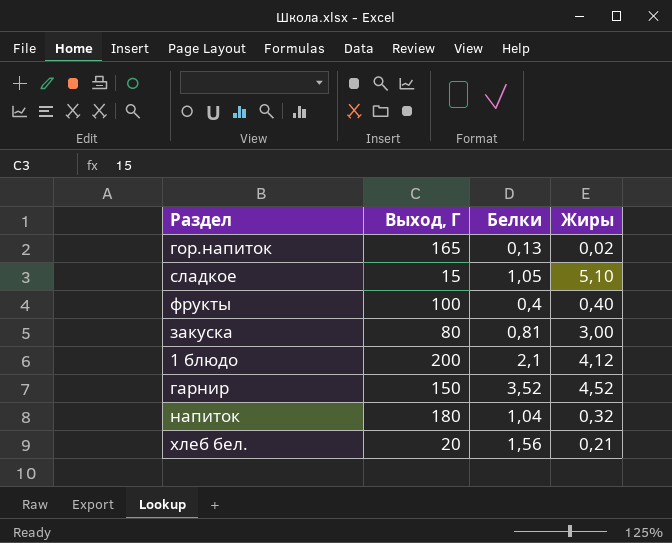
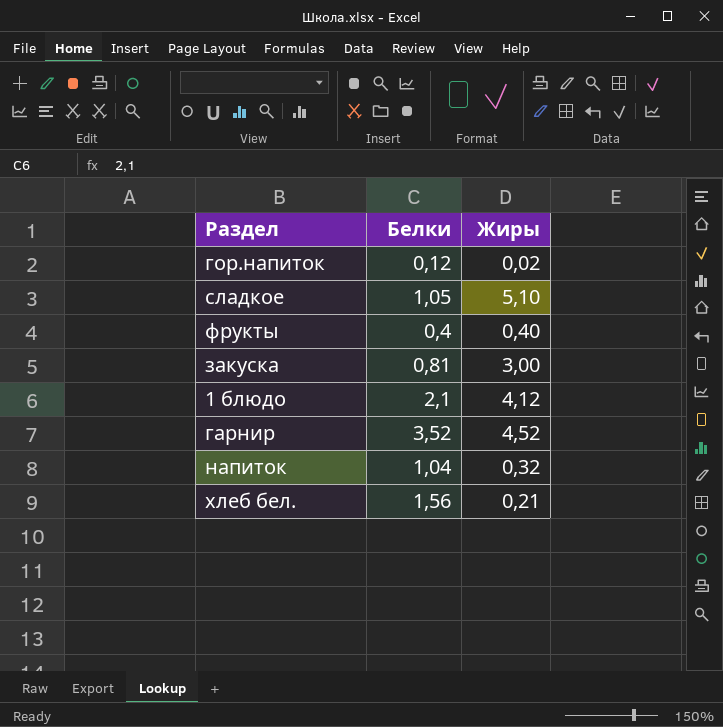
column Выход, Г | position: 2 -> none
гор.напиток | Белки: 0,13 -> 0,12

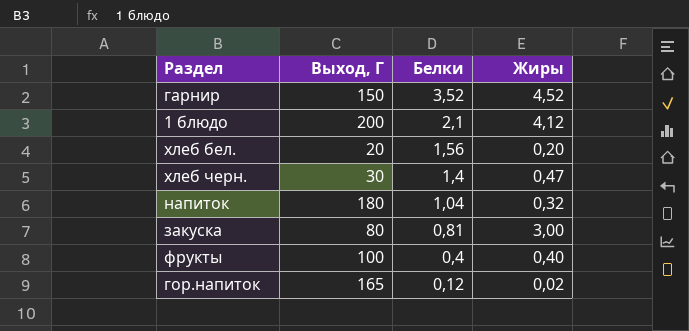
row order: none -> Белки descending
column Выход, Г | position: none -> 2
row сладкое: 1,05 | 5,10 -> none
хлеб бел. | Жиры: 0,21 -> 0,20
row хлеб черн.: none -> 30 | 1,4 | 0,47

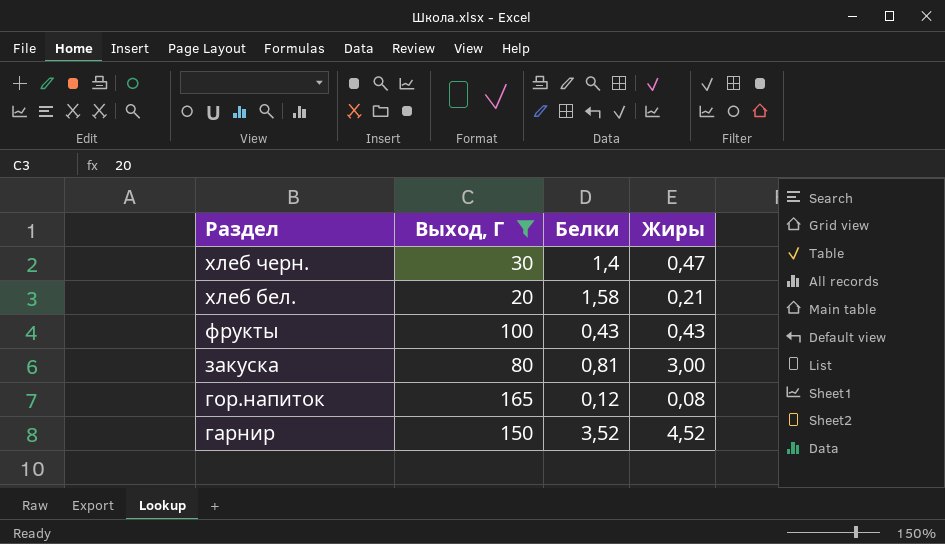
filter: none -> Выход, Г <= 165
row order: Белки descending -> Раздел descending
хлеб бел. | Белки: 1,56 -> 1,58
хлеб бел. | Жиры: 0,20 -> 0,21
фрукты | Белки: 0,4 -> 0,43
фрукты | Жиры: 0,40 -> 0,43
гор.напиток | Жиры: 0,02 -> 0,08

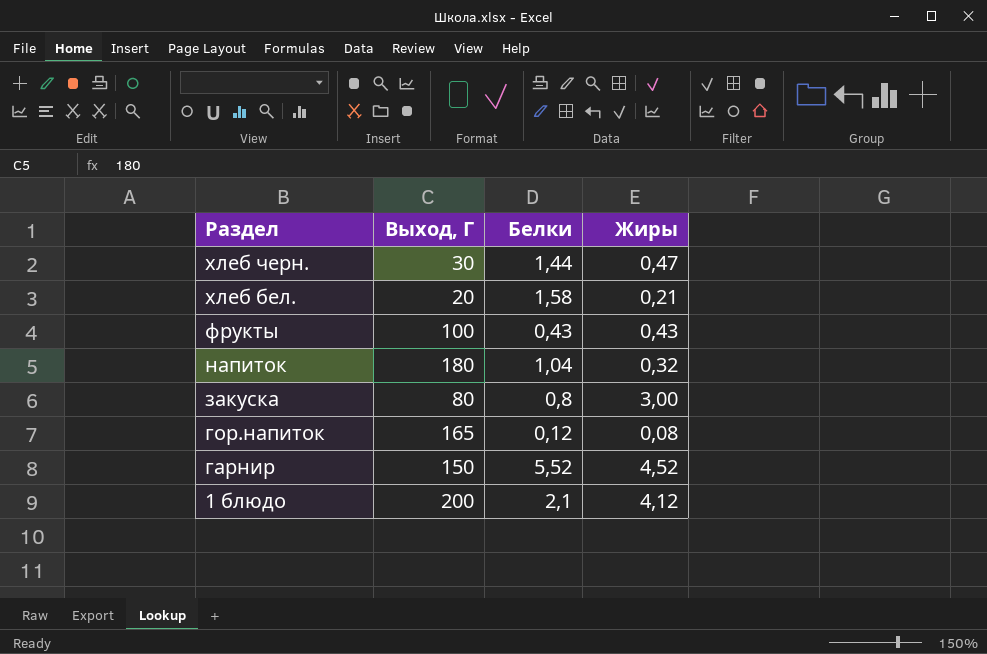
filter: Выход, Г <= 165 -> none
хлеб черн. | Белки: 1,4 -> 1,44
закуска | Белки: 0,81 -> 0,8
гарнир | Белки: 3,52 -> 5,52

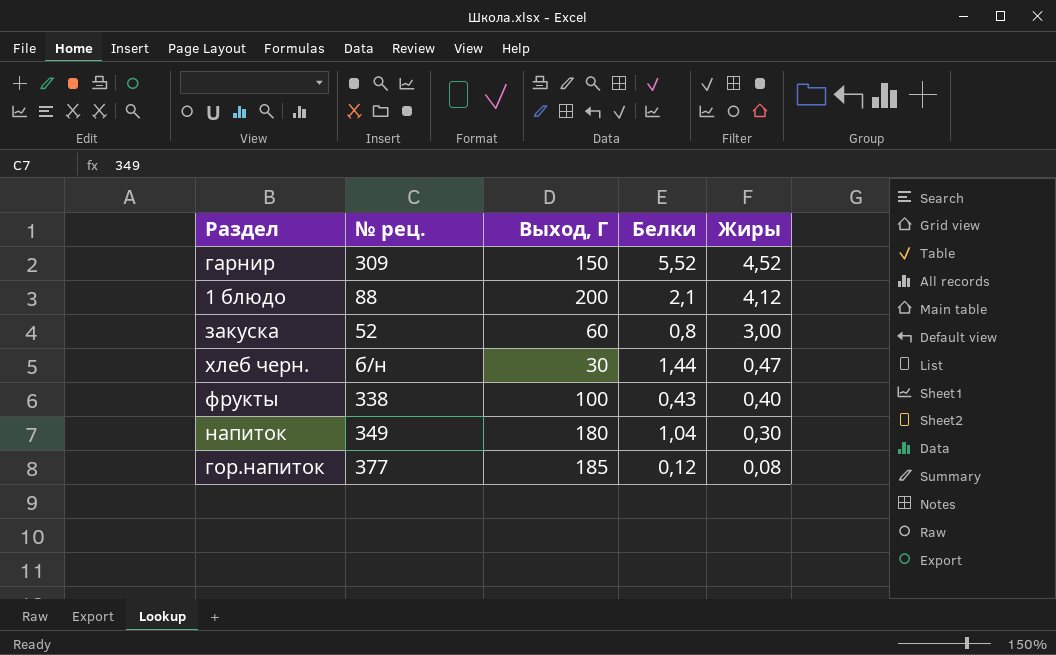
row order: Раздел descending -> Жиры descending
column № рец. | position: none -> 2
row хлеб бел.: 20 | 1,58 | 0,21 -> none
закуска | Выход, Г: 80 -> 60
фрукты | Жиры: 0,43 -> 0,40
напиток | Жиры: 0,32 -> 0,30
гор.напиток | Выход, Г: 165 -> 185

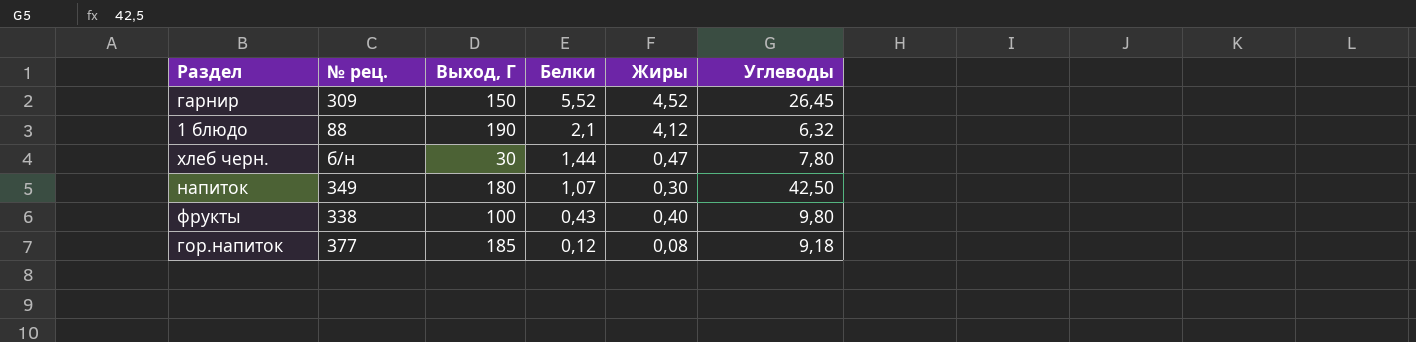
row order: Жиры descending -> Белки descending
column Углеводы | position: none -> 6
row закуска: 52 | 60 | 0,8 | 3,00 -> none
1 блюдо | Выход, Г: 200 -> 190
напиток | Белки: 1,04 -> 1,07

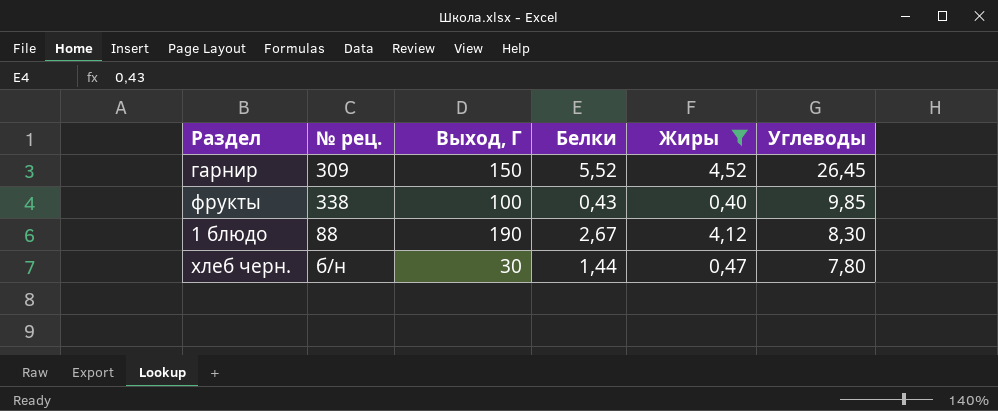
filter: none -> Жиры >= 0,40
row order: Белки descending -> Углеводы descending
фрукты | Углеводы: 9,80 -> 9,85
1 блюдо | Белки: 2,1 -> 2,67
1 блюдо | Углеводы: 6,32 -> 8,30

